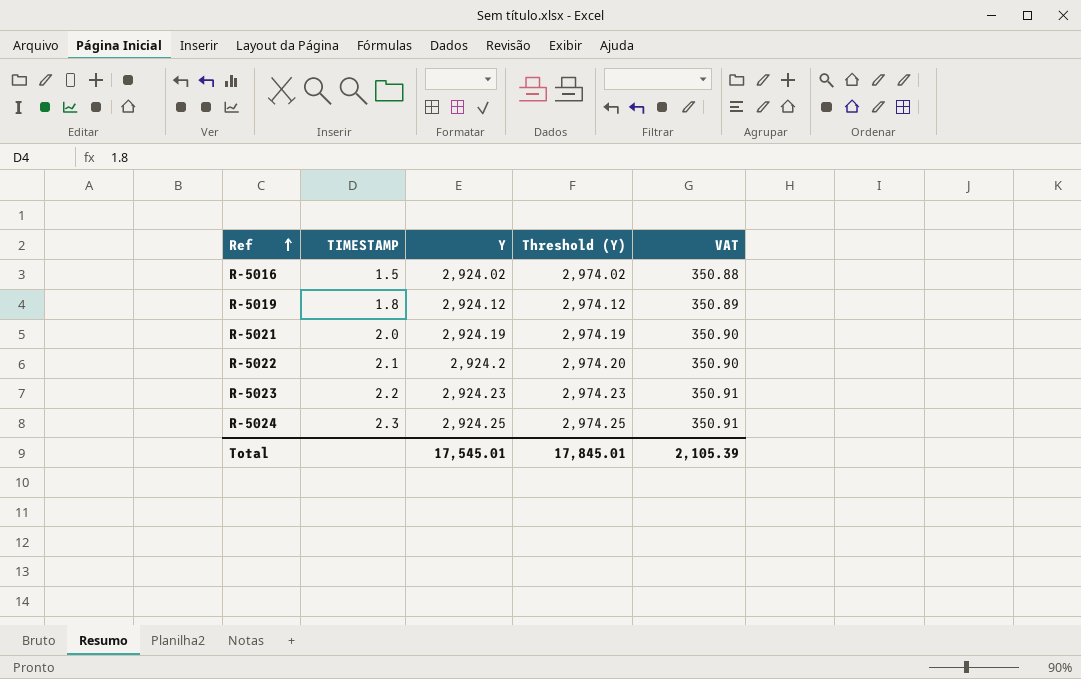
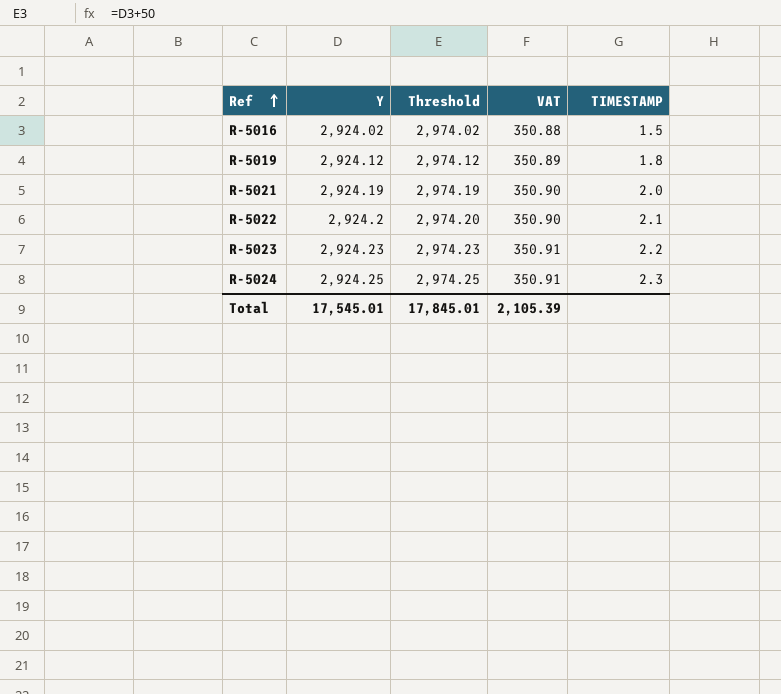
column name: Threshold (Y) -> Threshold
column TIMESTAMP | position: 2 -> 5

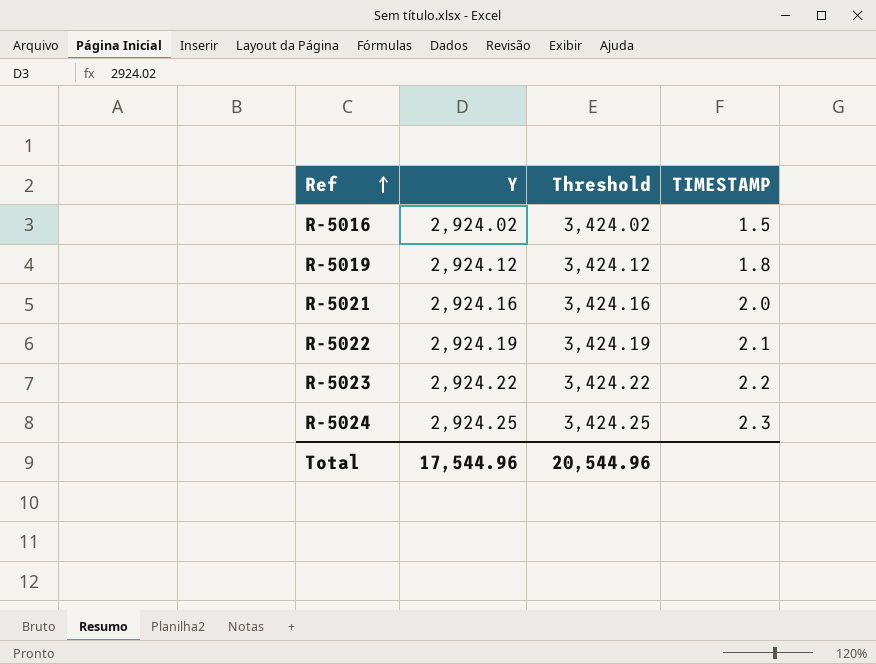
column VAT | formula: [Y] * 0.12 -> none
column Threshold | formula: [Y] + 50 -> [Y] + 500
R-5021 | Y: 2,924.19 -> 2,924.16
R-5022 | Y: 2,924.2 -> 2,924.19
R-5023 | Y: 2,924.23 -> 2,924.22
Total | Y: 17,545.01 -> 17,544.96
Total | Threshold: 17,845.01 -> 20,544.96

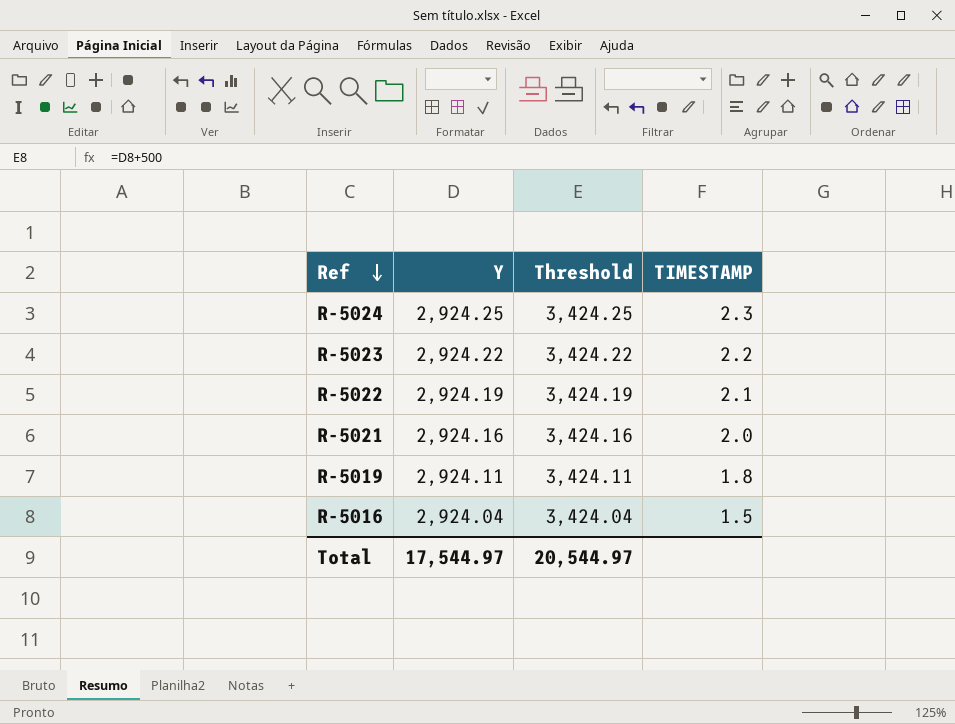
row order: Ref ascending -> Ref descending
R-5019 | Y: 2,924.12 -> 2,924.11
R-5019 | Threshold: 3,424.12 -> 3,424.11
R-5016 | Y: 2,924.02 -> 2,924.04
R-5016 | Threshold: 3,424.02 -> 3,424.04
Total | Y: 17,544.96 -> 17,544.97
Total | Threshold: 20,544.96 -> 20,544.97

